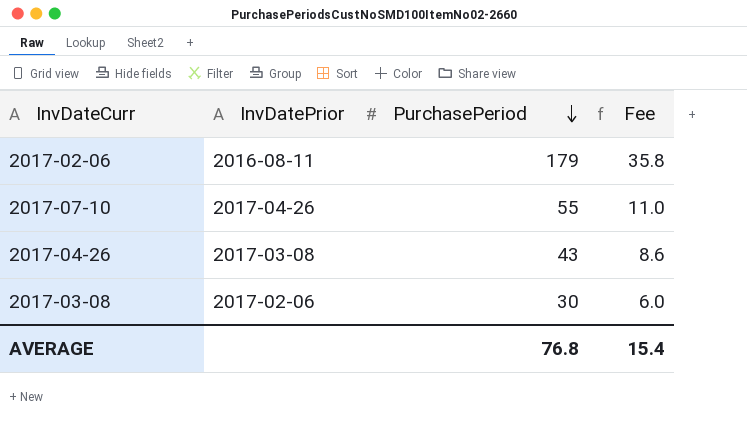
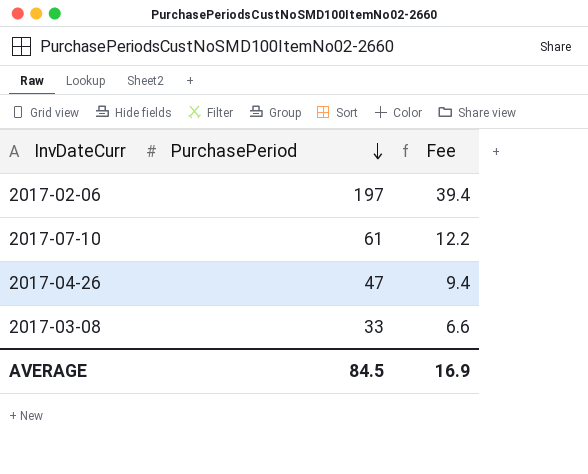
column InvDatePrior | position: 2 -> none
2017-02-06 | PurchasePeriod: 179 -> 197
2017-02-06 | Fee: 35.8 -> 39.4
2017-07-10 | PurchasePeriod: 55 -> 61
2017-07-10 | Fee: 11.0 -> 12.2
2017-04-26 | PurchasePeriod: 43 -> 47
2017-04-26 | Fee: 8.6 -> 9.4
2017-03-08 | PurchasePeriod: 30 -> 33
2017-03-08 | Fee: 6.0 -> 6.6
AVERAGE | PurchasePeriod: 76.8 -> 84.5
AVERAGE | Fee: 15.4 -> 16.9

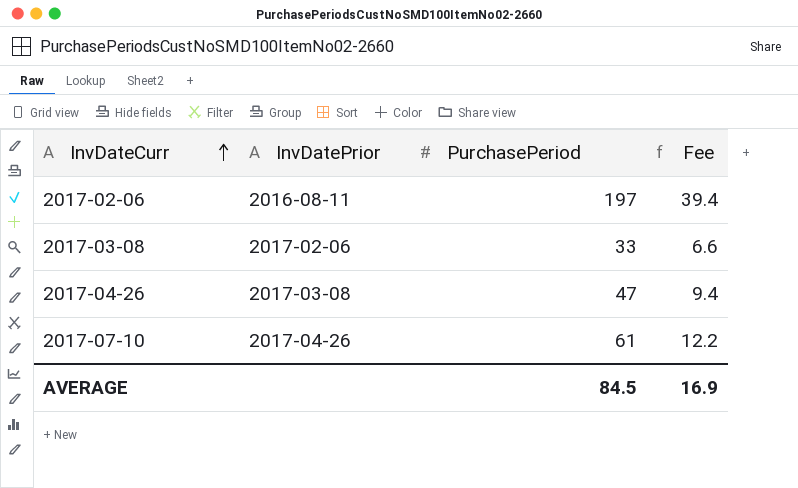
row order: PurchasePeriod descending -> InvDateCurr ascending
column InvDatePrior | position: none -> 2

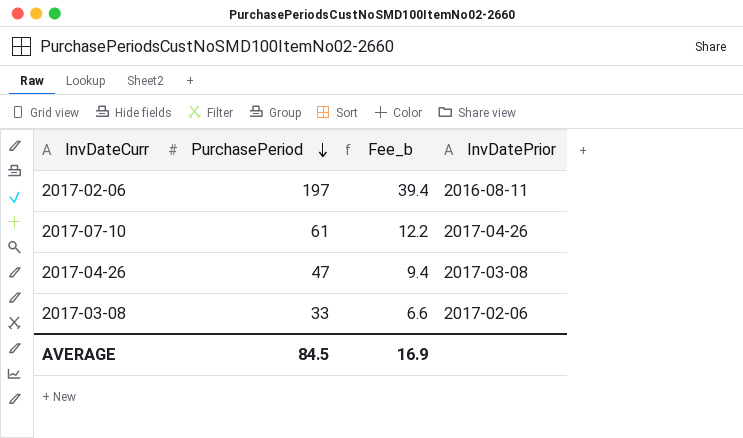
row order: InvDateCurr ascending -> PurchasePeriod descending
column name: Fee -> Fee_b
column InvDatePrior | position: 2 -> 4

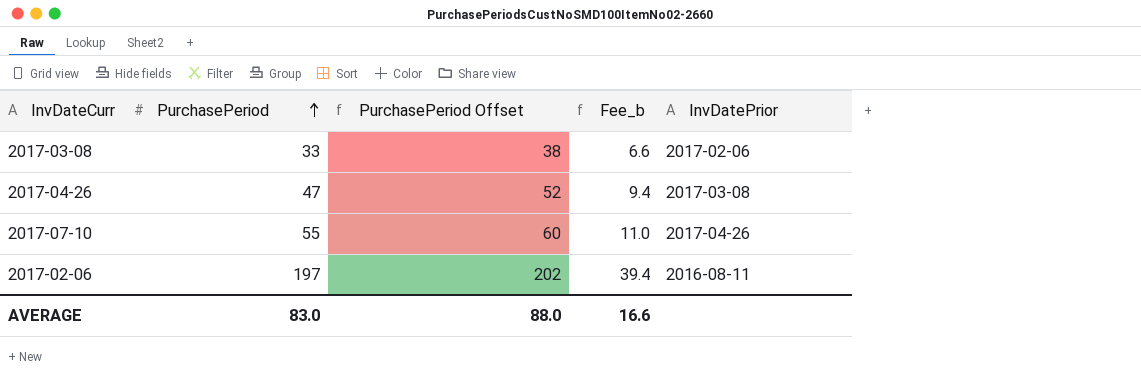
row order: PurchasePeriod descending -> PurchasePeriod ascending
column PurchasePeriod Offset | formula: none -> [PurchasePeriod] + 5
2017-07-10 | PurchasePeriod: 61 -> 55
2017-07-10 | Fee_b: 12.2 -> 11.0
AVERAGE | PurchasePeriod: 84.5 -> 83.0
AVERAGE | Fee_b: 16.9 -> 16.6

